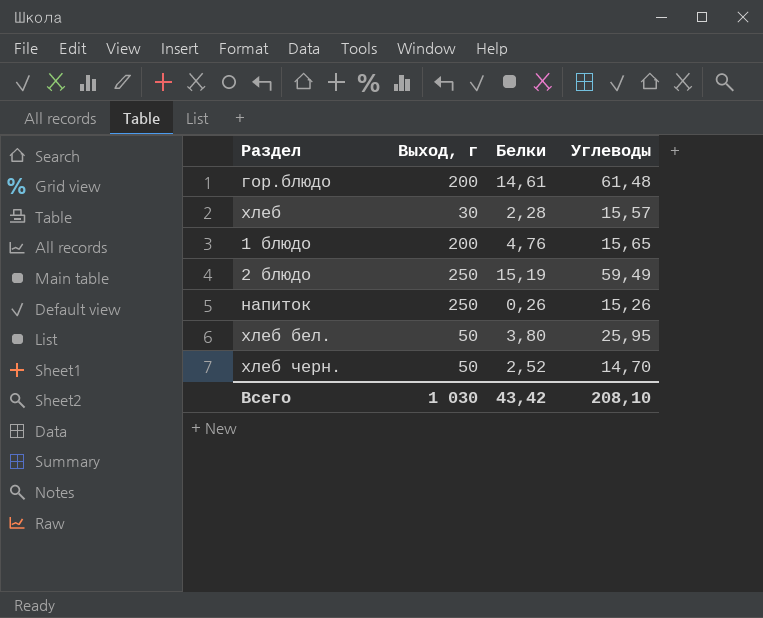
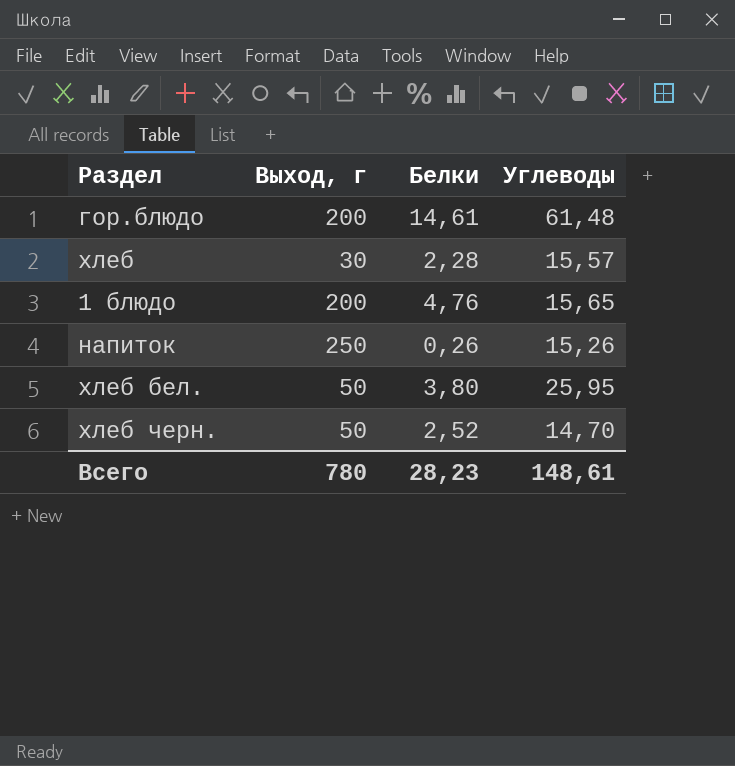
row 2 блюдо: 250 | 15,19 | 59,49 -> none
Всего | Выход, г: 1 030 -> 780
Всего | Белки: 43,42 -> 28,23
Всего | Углеводы: 208,10 -> 148,61

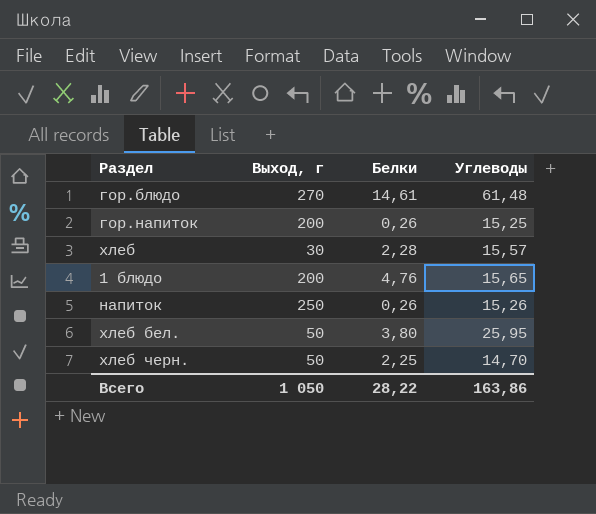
гор.блюдо | Выход, г: 200 -> 270
row гор.напиток: none -> 200 | 0,26 | 15,25
хлеб черн. | Белки: 2,52 -> 2,25
Всего | Выход, г: 780 -> 1 050
Всего | Белки: 28,23 -> 28,22
Всего | Углеводы: 148,61 -> 163,86

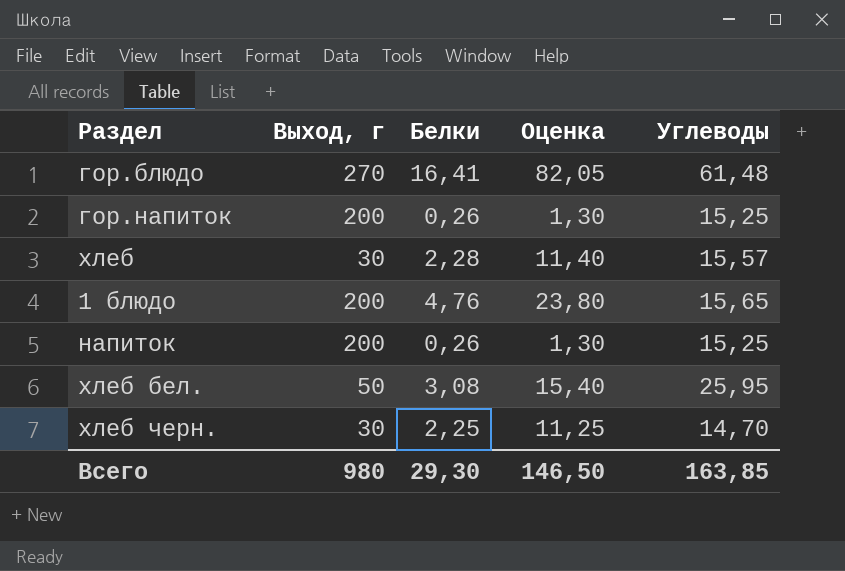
column Оценка | formula: none -> [Белки] * 5
гор.блюдо | Белки: 14,61 -> 16,41
напиток | Выход, г: 250 -> 200
напиток | Углеводы: 15,26 -> 15,25
хлеб бел. | Белки: 3,80 -> 3,08
хлеб черн. | Выход, г: 50 -> 30
Всего | Выход, г: 1 050 -> 980
Всего | Белки: 28,22 -> 29,30
Всего | Углеводы: 163,86 -> 163,85

